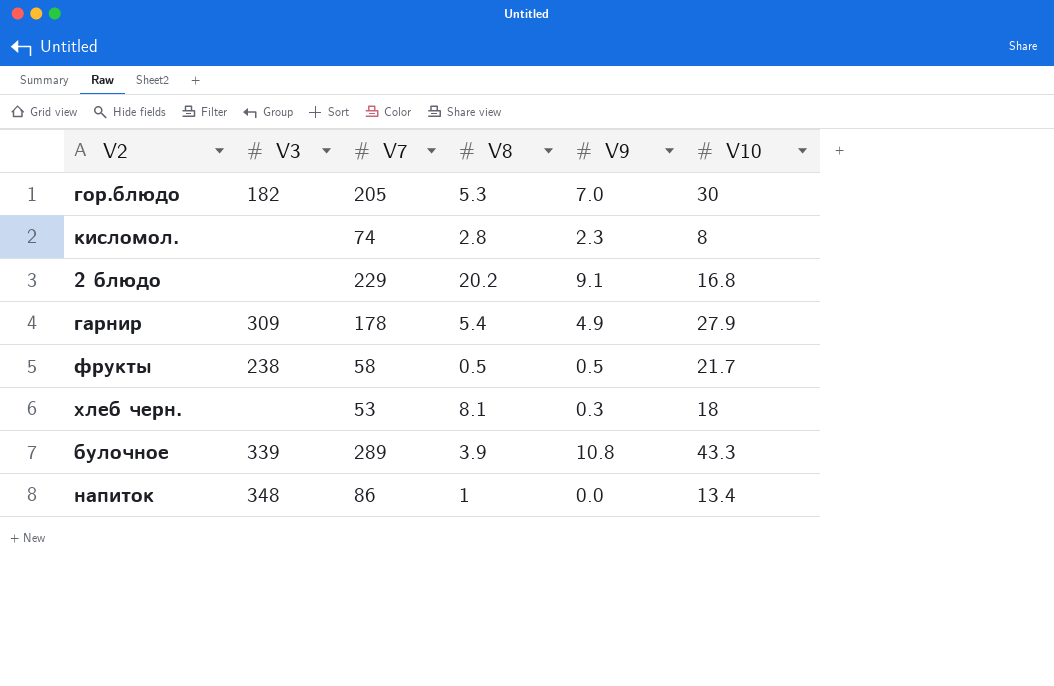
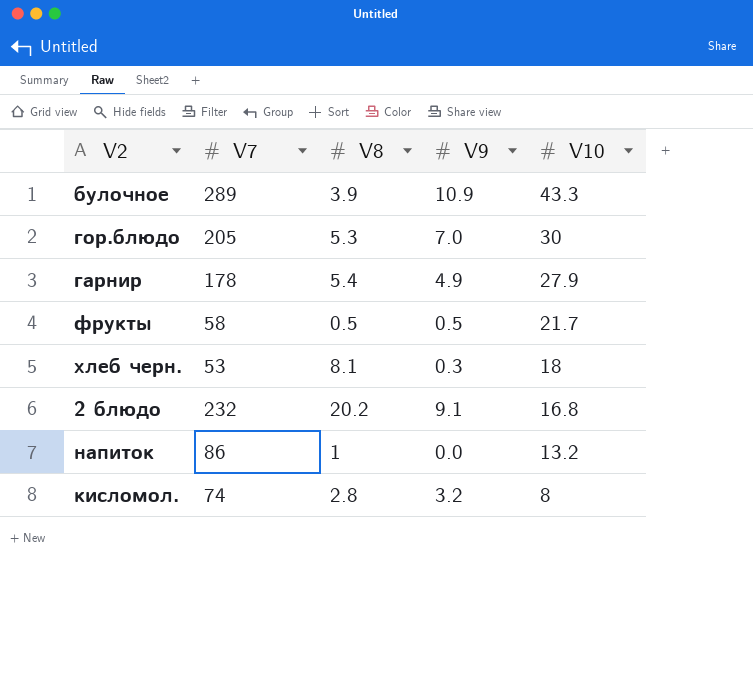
row order: none -> V10 descending
column V3 | position: 2 -> none
булочное | V9: 10.8 -> 10.9
2 блюдо | V7: 229 -> 232
напиток | V10: 13.4 -> 13.2
кисломол. | V9: 2.3 -> 3.2

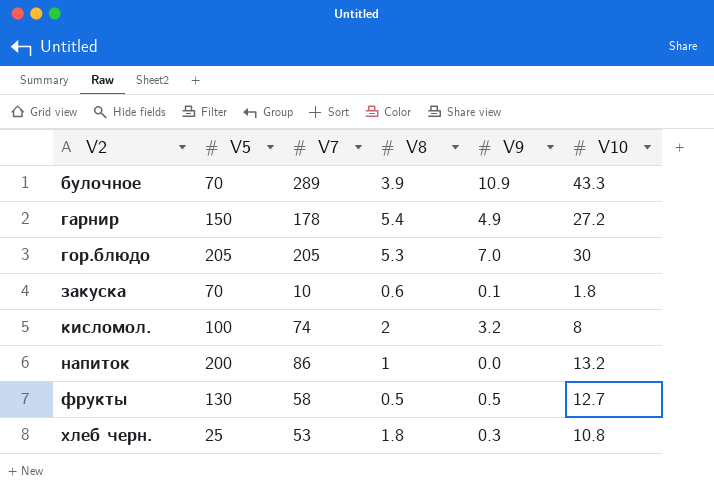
row order: V10 descending -> V2 ascending
column V5 | position: none -> 2
row 2 блюдо: 232 | 20.2 | 9.1 | 16.8 -> none
гарнир | V10: 27.9 -> 27.2
row закуска: none -> 70 | 10 | 0.6 | 0.1 | 1.8
кисломол. | V8: 2.8 -> 2
фрукты | V10: 21.7 -> 12.7
хлеб черн. | V8: 8.1 -> 1.8
хлеб черн. | V10: 18 -> 10.8

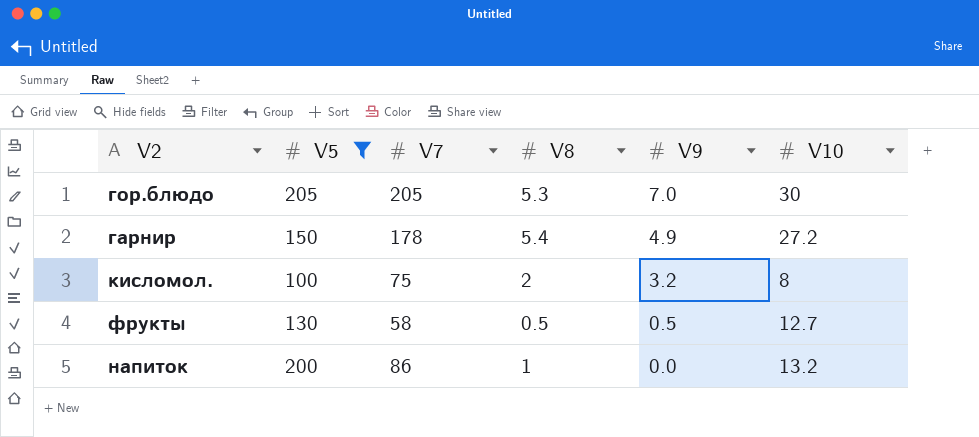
filter: none -> V5 >= 100
row order: V2 ascending -> V9 descending
кисломол. | V7: 74 -> 75

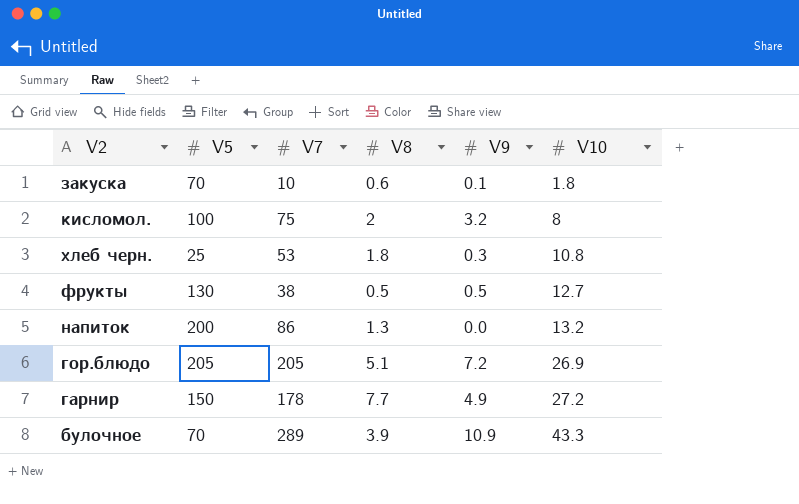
filter: V5 >= 100 -> none
row order: V9 descending -> V10 ascending
фрукты | V7: 58 -> 38
напиток | V8: 1 -> 1.3
гор.блюдо | V8: 5.3 -> 5.1
гор.блюдо | V9: 7.0 -> 7.2
гор.блюдо | V10: 30 -> 26.9
гарнир | V8: 5.4 -> 7.7

